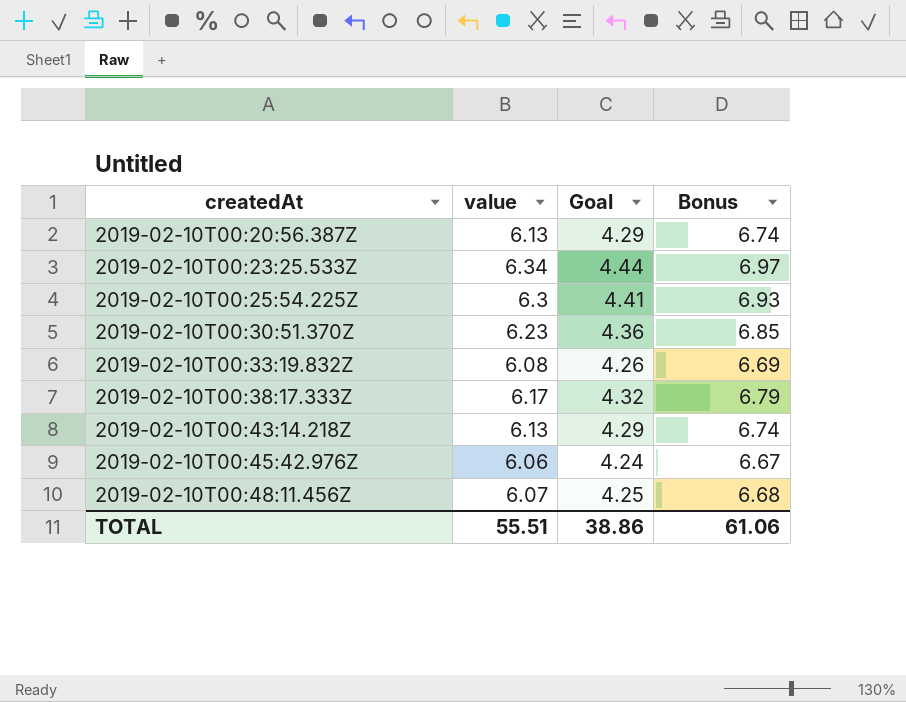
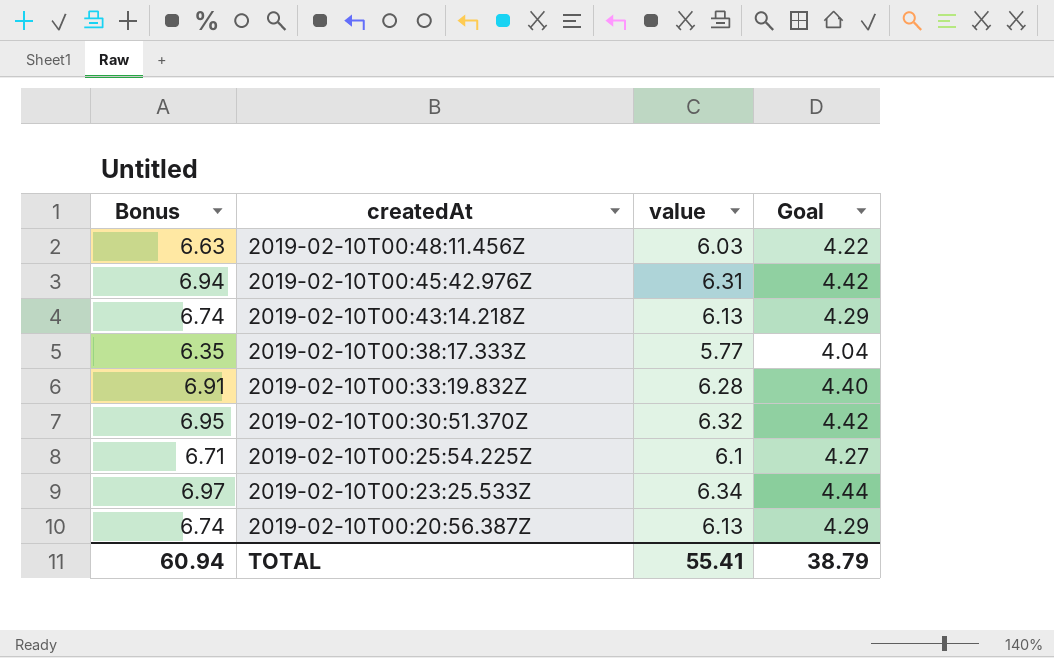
row order: createdAt ascending -> createdAt descending
column Bonus | position: 4 -> 1
2019-02-10T00:48:11.456Z | Bonus: 6.68 -> 6.63
2019-02-10T00:48:11.456Z | value: 6.07 -> 6.03
2019-02-10T00:48:11.456Z | Goal: 4.25 -> 4.22
2019-02-10T00:45:42.976Z | Bonus: 6.67 -> 6.94
2019-02-10T00:45:42.976Z | value: 6.06 -> 6.31
2019-02-10T00:45:42.976Z | Goal: 4.24 -> 4.42
2019-02-10T00:38:17.333Z | Bonus: 6.79 -> 6.35
2019-02-10T00:38:17.333Z | value: 6.17 -> 5.77
2019-02-10T00:38:17.333Z | Goal: 4.32 -> 4.04
2019-02-10T00:33:19.832Z | Bonus: 6.69 -> 6.91
2019-02-10T00:33:19.832Z | value: 6.08 -> 6.28
2019-02-10T00:33:19.832Z | Goal: 4.26 -> 4.40
2019-02-10T00:30:51.370Z | Bonus: 6.85 -> 6.95
2019-02-10T00:30:51.370Z | value: 6.23 -> 6.32
2019-02-10T00:30:51.370Z | Goal: 4.36 -> 4.42
2019-02-10T00:25:54.225Z | Bonus: 6.93 -> 6.71
2019-02-10T00:25:54.225Z | value: 6.3 -> 6.1
2019-02-10T00:25:54.225Z | Goal: 4.41 -> 4.27
TOTAL | Bonus: 61.06 -> 60.94
TOTAL | value: 55.51 -> 55.41
TOTAL | Goal: 38.86 -> 38.79

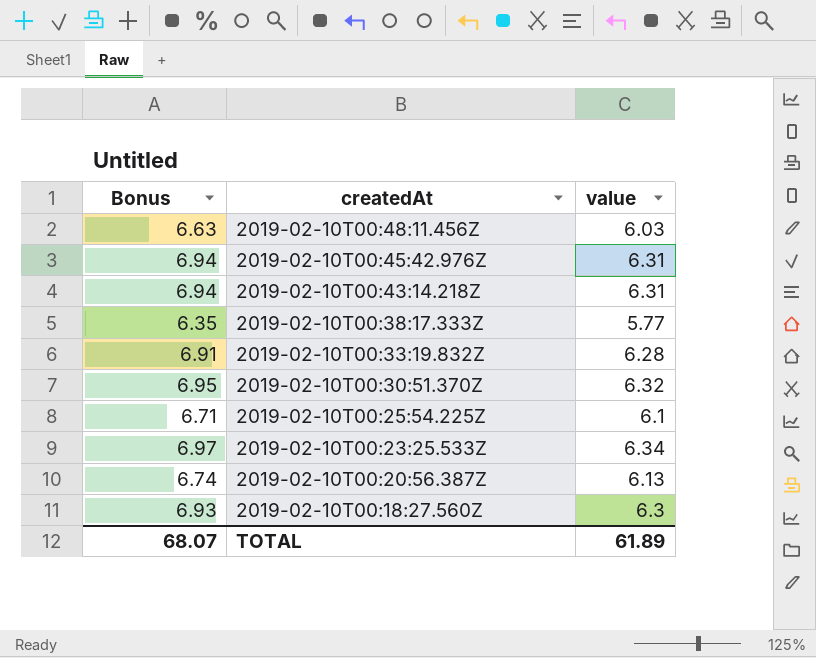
column Goal | formula: [value] * 0.7 -> none
2019-02-10T00:43:14.218Z | Bonus: 6.74 -> 6.94
2019-02-10T00:43:14.218Z | value: 6.13 -> 6.31
row 2019-02-10T00:18:27.560Z: none -> 6.93 | 6.3
TOTAL | Bonus: 60.94 -> 68.07
TOTAL | value: 55.41 -> 61.89

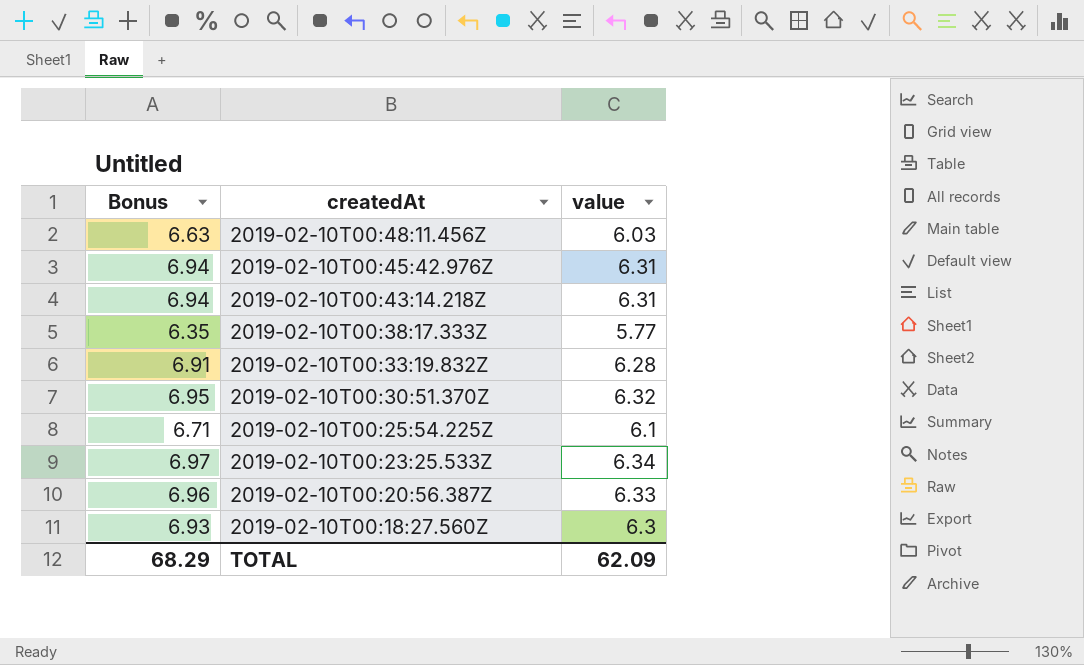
2019-02-10T00:20:56.387Z | Bonus: 6.74 -> 6.96
2019-02-10T00:20:56.387Z | value: 6.13 -> 6.33
TOTAL | Bonus: 68.07 -> 68.29
TOTAL | value: 61.89 -> 62.09

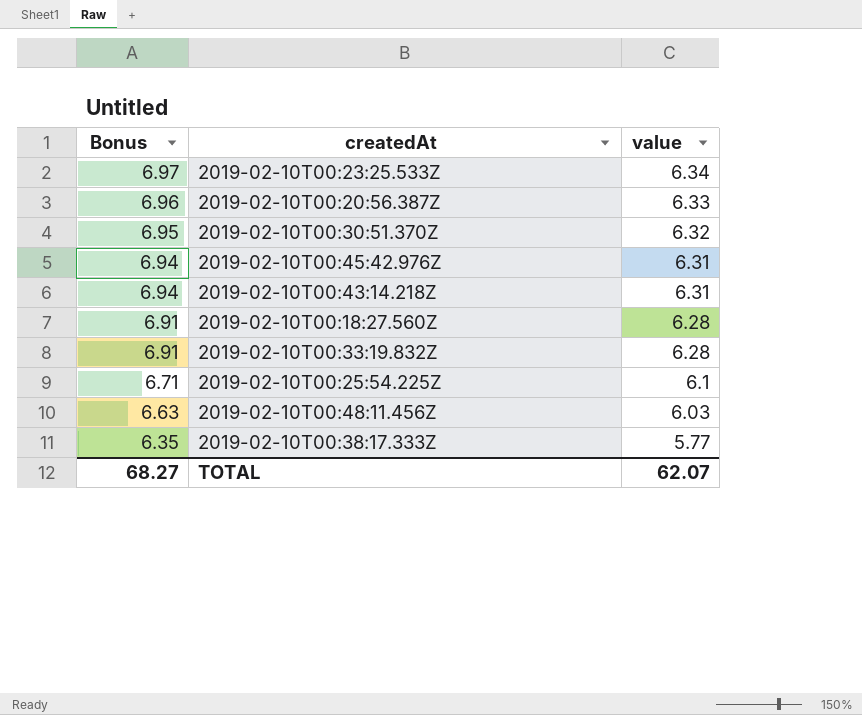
row order: createdAt descending -> Bonus descending
2019-02-10T00:18:27.560Z | Bonus: 6.93 -> 6.91
2019-02-10T00:18:27.560Z | value: 6.3 -> 6.28
TOTAL | Bonus: 68.29 -> 68.27
TOTAL | value: 62.09 -> 62.07

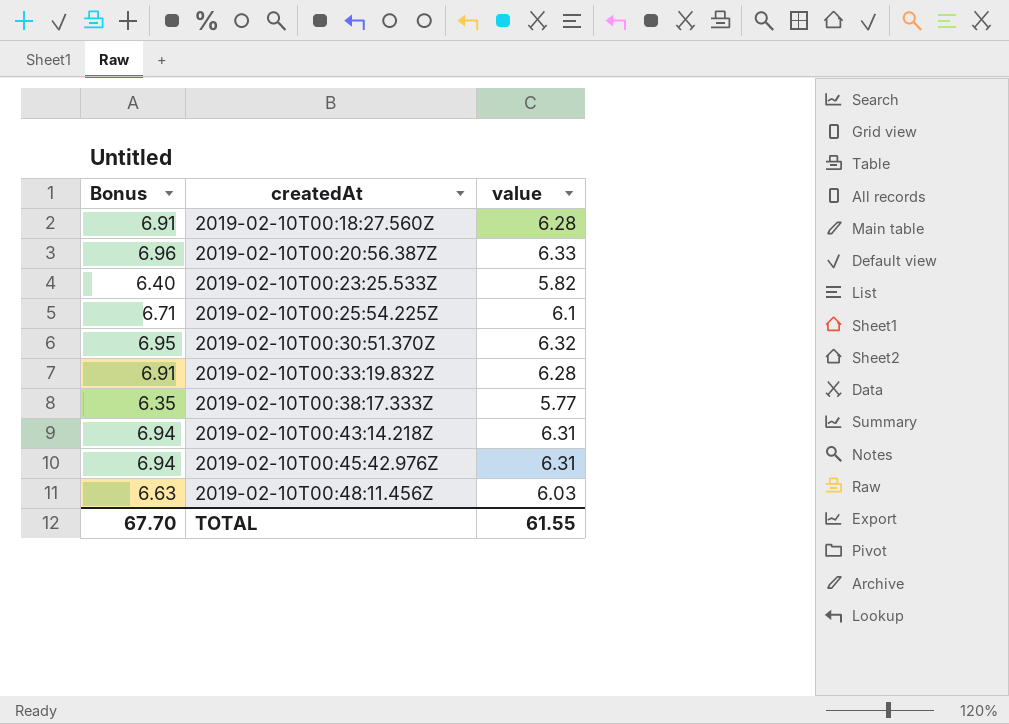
row order: Bonus descending -> createdAt ascending
2019-02-10T00:23:25.533Z | Bonus: 6.97 -> 6.40
2019-02-10T00:23:25.533Z | value: 6.34 -> 5.82
TOTAL | Bonus: 68.27 -> 67.70
TOTAL | value: 62.07 -> 61.55

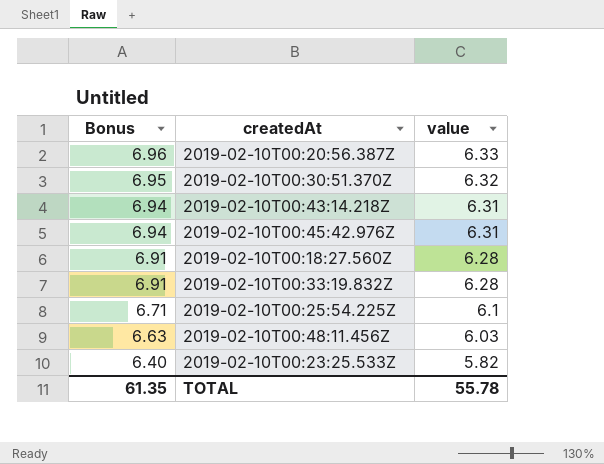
row order: createdAt ascending -> Bonus descending
row 2019-02-10T00:38:17.333Z: 6.35 | 5.77 -> none
TOTAL | Bonus: 67.70 -> 61.35
TOTAL | value: 61.55 -> 55.78

